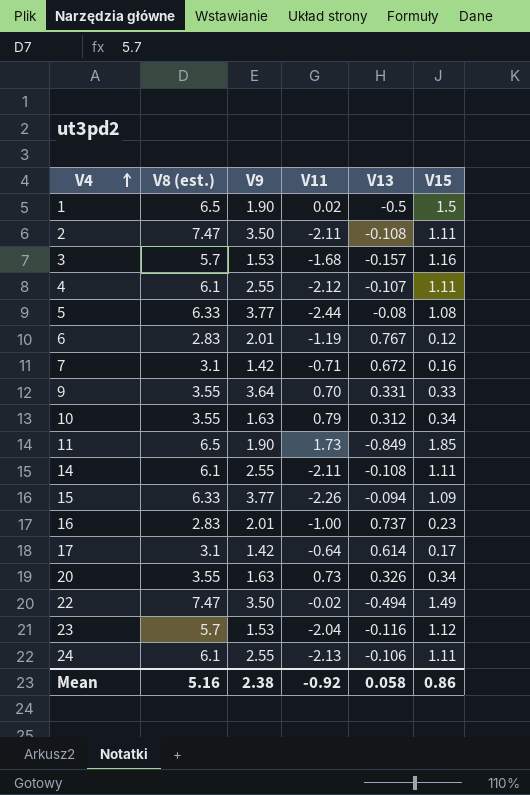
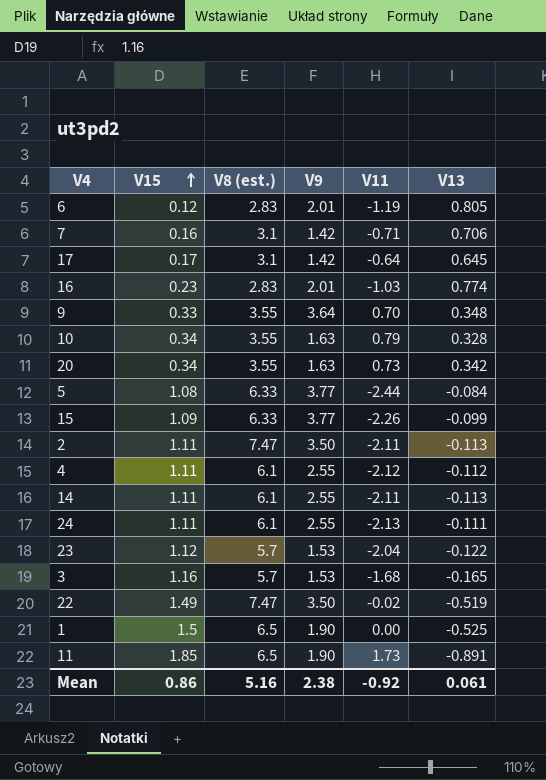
row order: V4 ascending -> V15 ascending
column V15 | position: 6 -> 2
6 | V13: 0.767 -> 0.805
7 | V13: 0.672 -> 0.706
17 | V13: 0.614 -> 0.645
16 | V11: -1.00 -> -1.03
16 | V13: 0.737 -> 0.774
9 | V13: 0.331 -> 0.348
10 | V13: 0.312 -> 0.328
20 | V13: 0.326 -> 0.342
5 | V13: -0.08 -> -0.084
15 | V13: -0.094 -> -0.099
2 | V13: -0.108 -> -0.113
4 | V13: -0.107 -> -0.112
14 | V13: -0.108 -> -0.113
24 | V13: -0.106 -> -0.111
23 | V13: -0.116 -> -0.122
3 | V13: -0.157 -> -0.165
22 | V13: -0.494 -> -0.519
1 | V11: 0.02 -> 0.00
1 | V13: -0.5 -> -0.525
11 | V13: -0.849 -> -0.891
Mean | V13: 0.058 -> 0.061

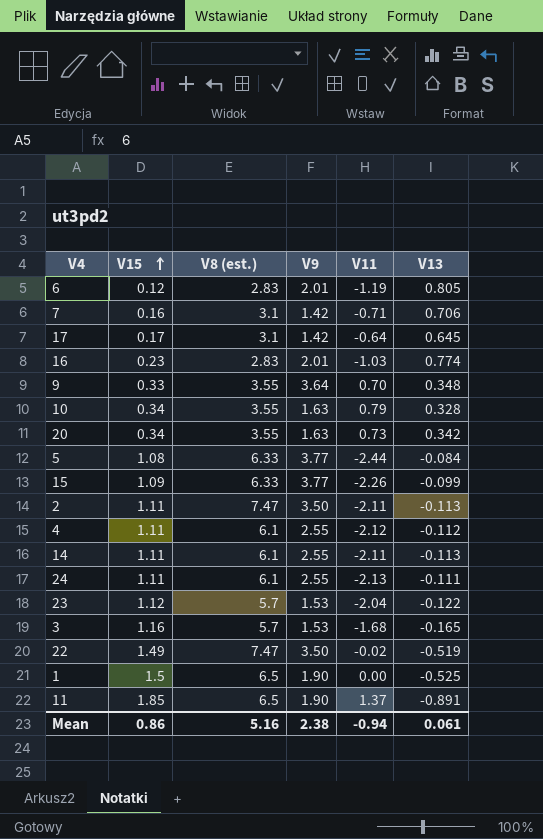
11 | V11: 1.73 -> 1.37
Mean | V11: -0.92 -> -0.94

